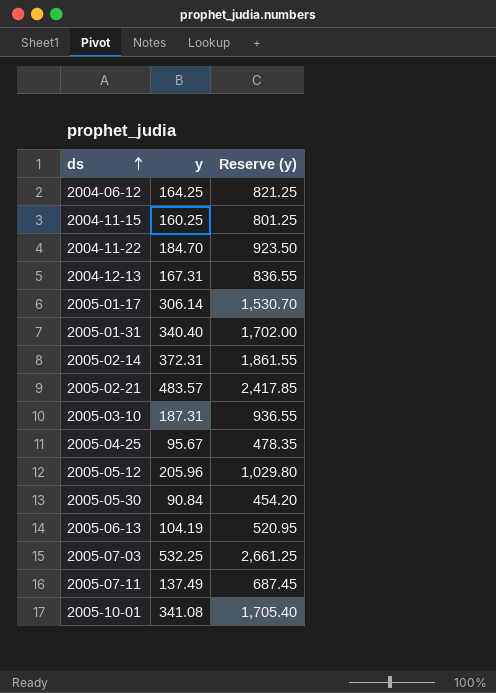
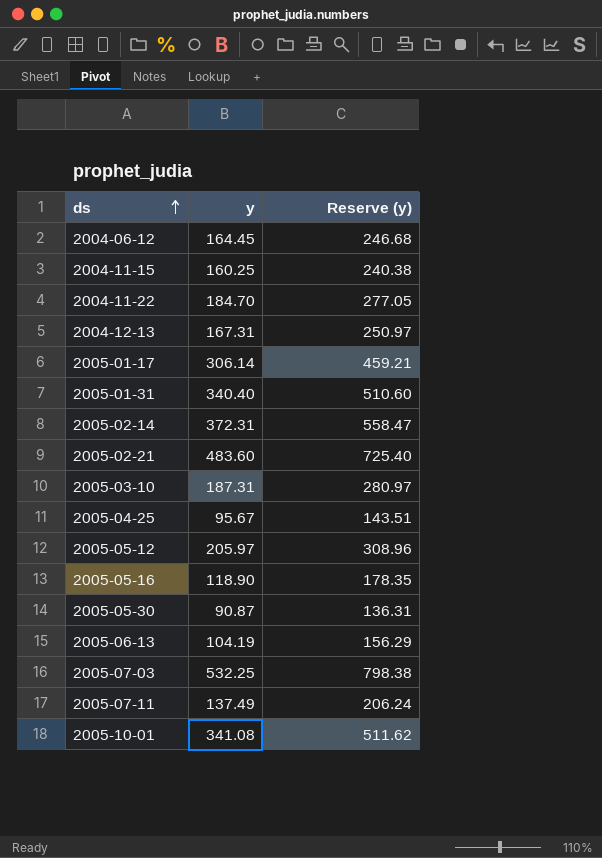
column Reserve (y) | formula: [y] * 5 -> [y] * 1.5
2004-06-12 | y: 164.25 -> 164.45
2005-02-21 | y: 483.57 -> 483.60
2005-05-12 | y: 205.96 -> 205.97
row 2005-05-16: none -> 118.90 | 178.35
2005-05-30 | y: 90.84 -> 90.87

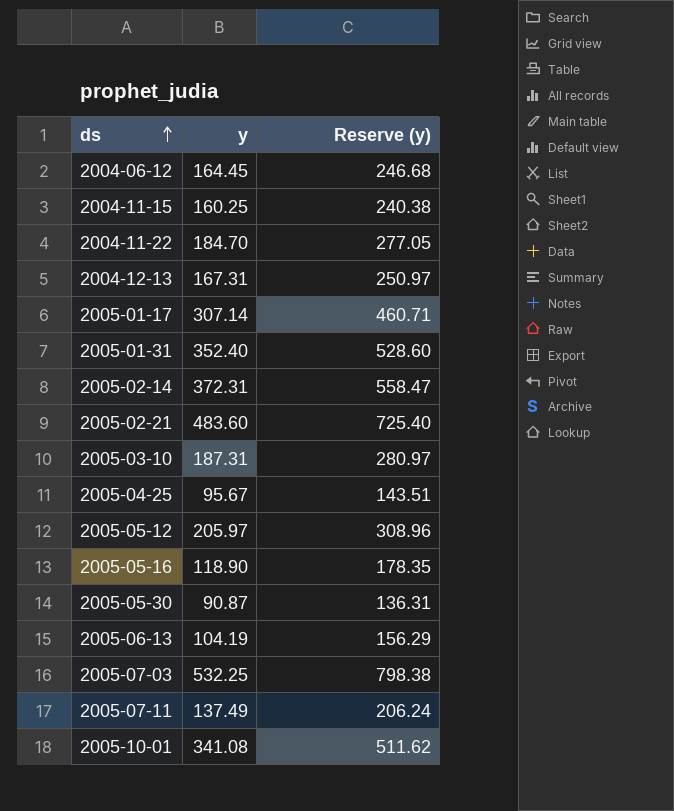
2005-01-17 | y: 306.14 -> 307.14
2005-01-17 | Reserve (y): 459.21 -> 460.71
2005-01-31 | y: 340.40 -> 352.40
2005-01-31 | Reserve (y): 510.60 -> 528.60

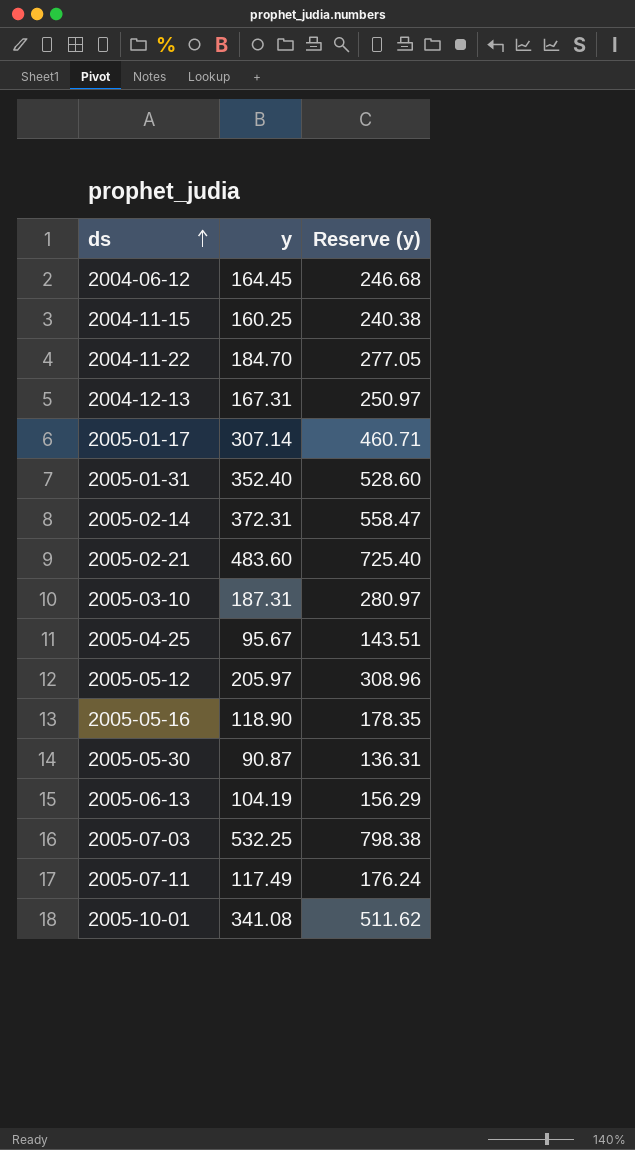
2005-07-11 | y: 137.49 -> 117.49
2005-07-11 | Reserve (y): 206.24 -> 176.24

